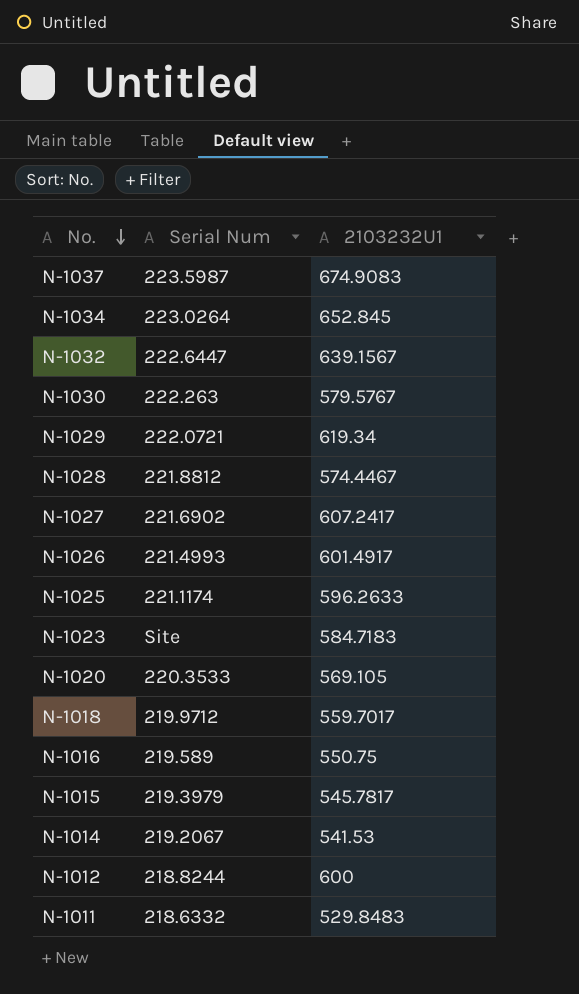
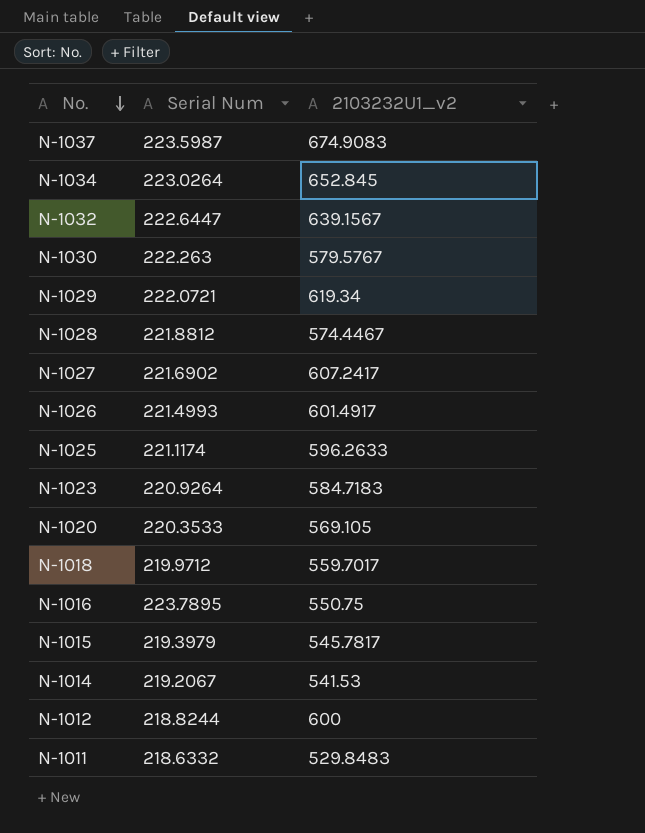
column name: 2103232U1 -> 2103232U1_v2
N-1023 | Serial Num: Site -> 220.9264
N-1016 | Serial Num: 219.589 -> 223.7895

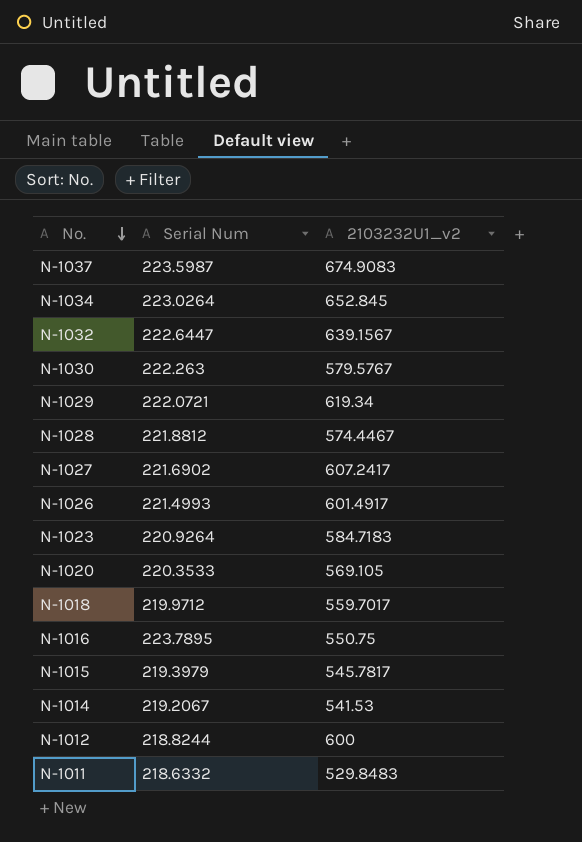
row N-1025: 221.1174 | 596.2633 -> none

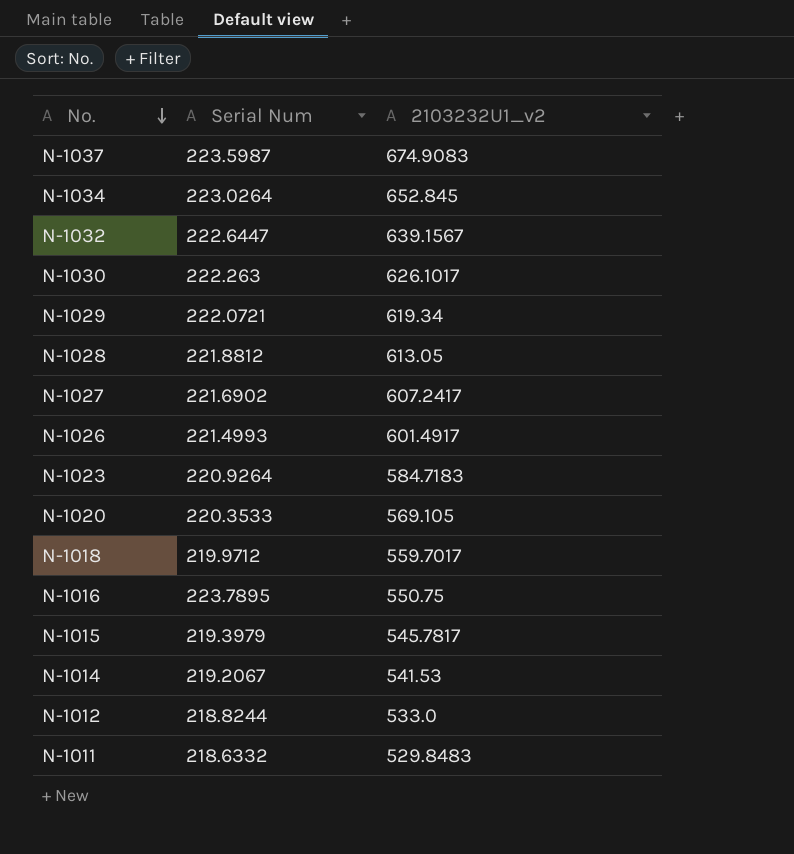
N-1030 | 2103232U1_v2: 579.5767 -> 626.1017
N-1028 | 2103232U1_v2: 574.4467 -> 613.05
N-1012 | 2103232U1_v2: 600 -> 533.0

